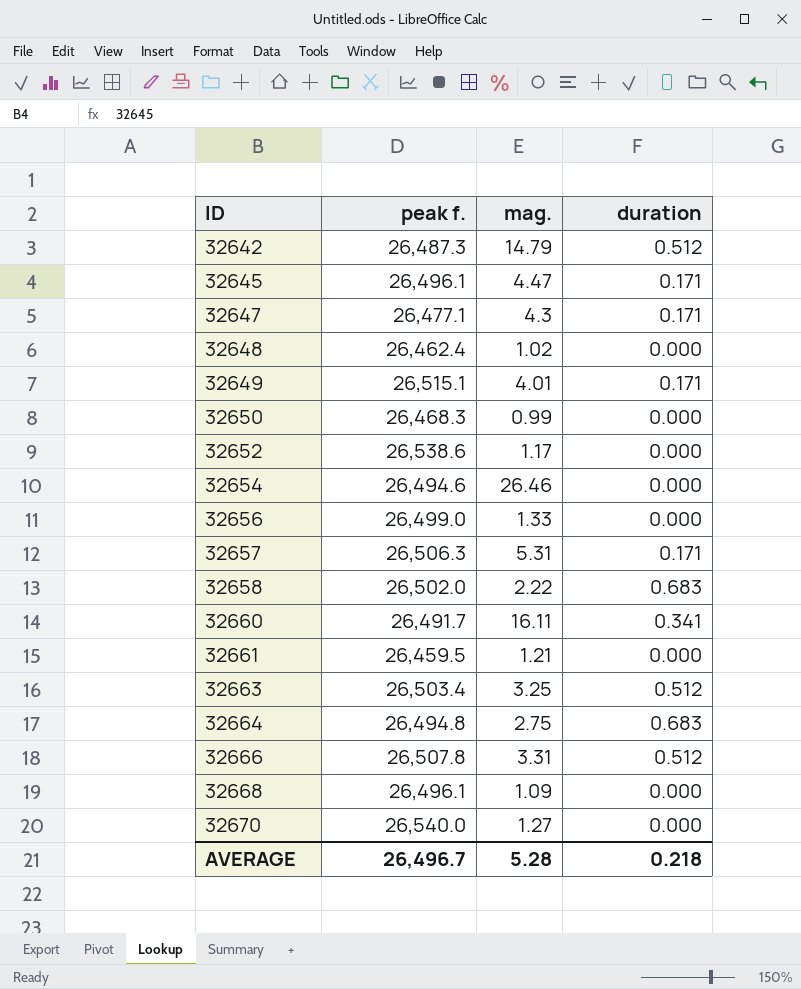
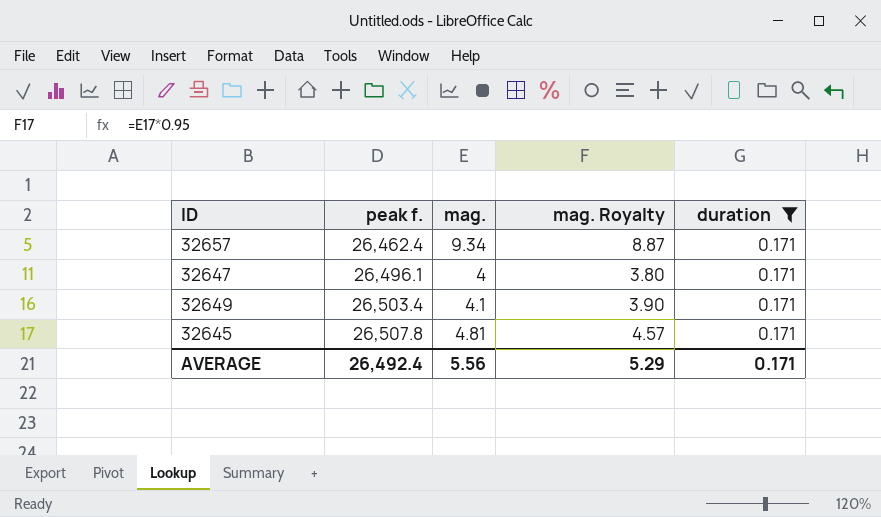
filter: none -> duration = 0.171
row order: ID ascending -> peak f. ascending
column mag. Royalty | formula: none -> [mag.] * 0.95
32657 | peak f.: 26,506.3 -> 26,462.4
32657 | mag.: 5.31 -> 9.34
32647 | peak f.: 26,477.1 -> 26,496.1
32647 | mag.: 4.3 -> 4
32649 | peak f.: 26,515.1 -> 26,503.4
32649 | mag.: 4.01 -> 4.1
32645 | peak f.: 26,496.1 -> 26,507.8
32645 | mag.: 4.47 -> 4.81
AVERAGE | peak f.: 26,496.7 -> 26,492.4
AVERAGE | mag.: 5.28 -> 5.56
AVERAGE | duration: 0.218 -> 0.171

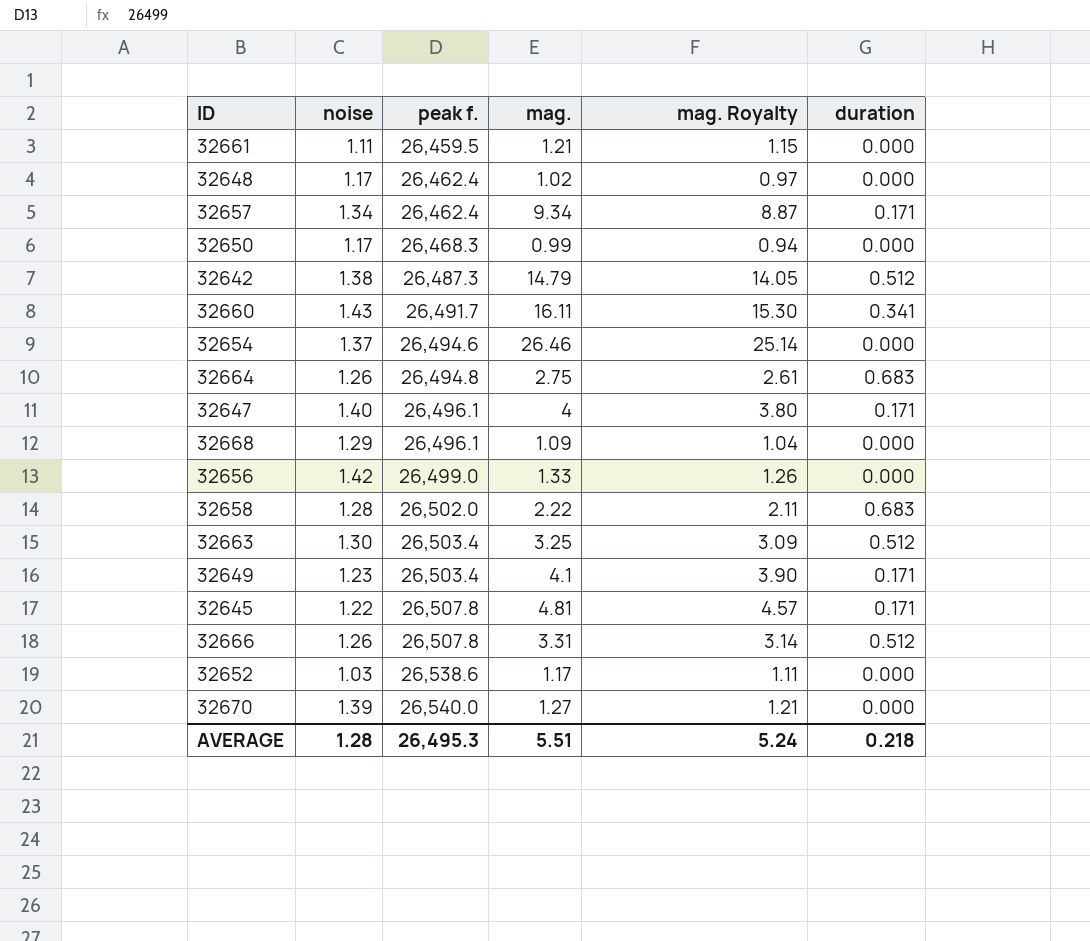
filter: duration = 0.171 -> none
column noise | position: none -> 2
AVERAGE | peak f.: 26,492.4 -> 26,495.3
AVERAGE | mag.: 5.56 -> 5.51
AVERAGE | mag. Royalty: 5.29 -> 5.24
AVERAGE | duration: 0.171 -> 0.218

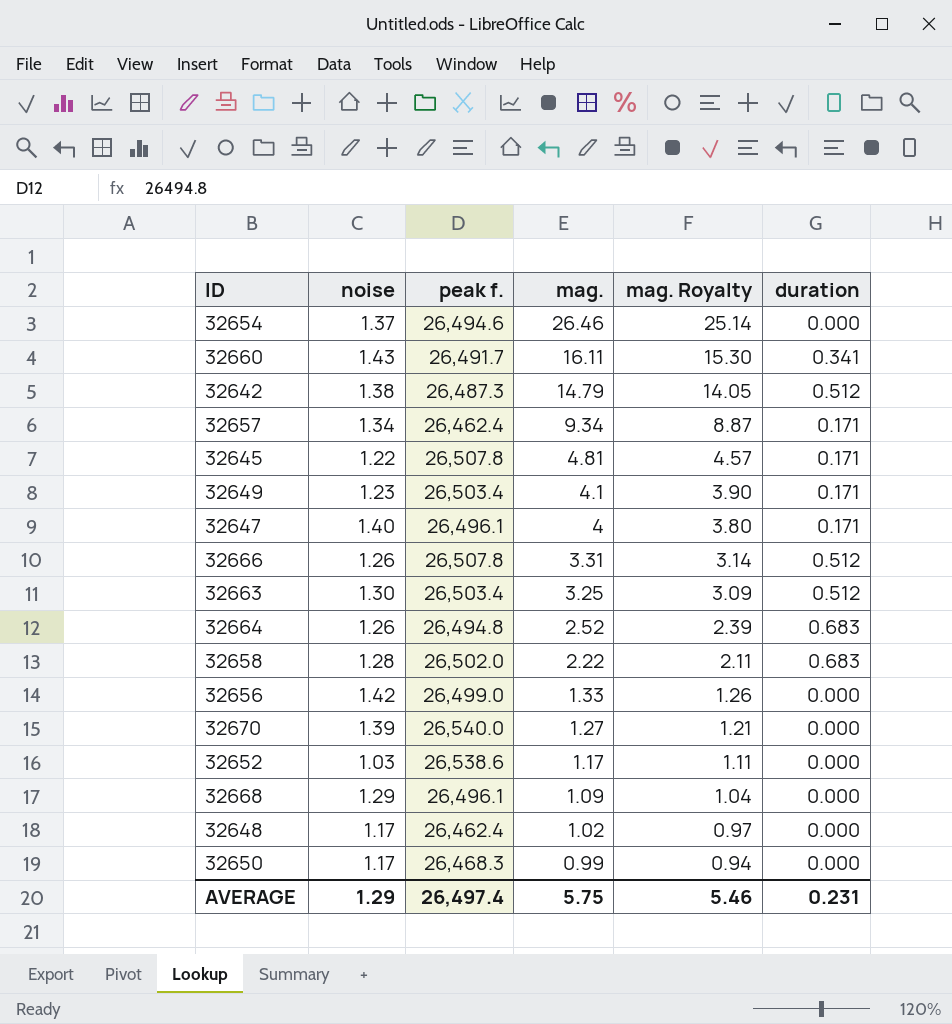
row order: peak f. ascending -> mag. descending
row 32661: 1.11 | 26,459.5 | 1.21 | 1.15 | 0.000 -> none
32664 | mag.: 2.75 -> 2.52
32664 | mag. Royalty: 2.61 -> 2.39
AVERAGE | noise: 1.28 -> 1.29
AVERAGE | peak f.: 26,495.3 -> 26,497.4
AVERAGE | mag.: 5.51 -> 5.75
AVERAGE | mag. Royalty: 5.24 -> 5.46
AVERAGE | duration: 0.218 -> 0.231

